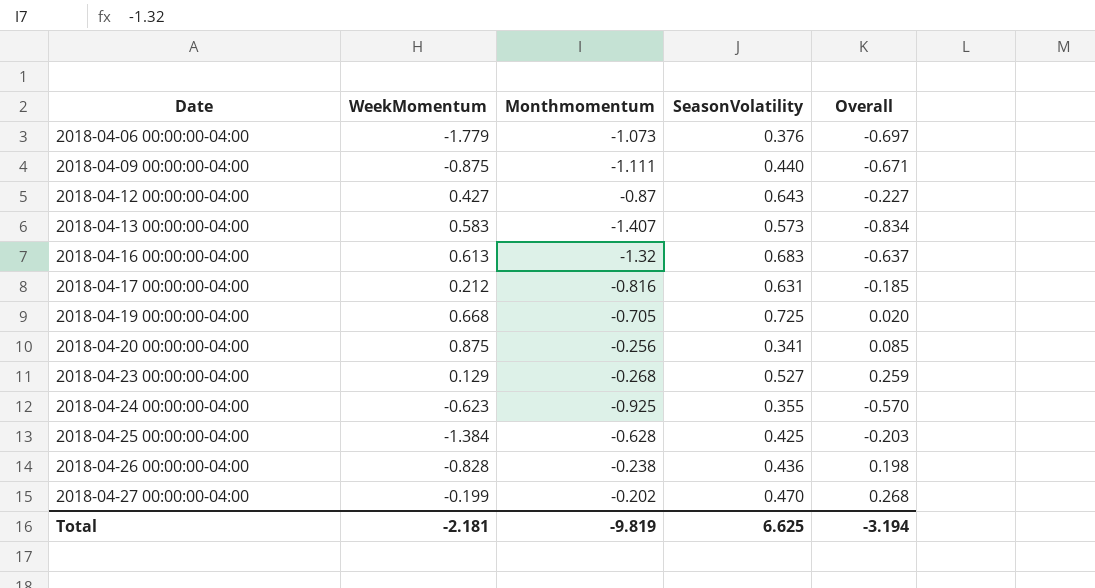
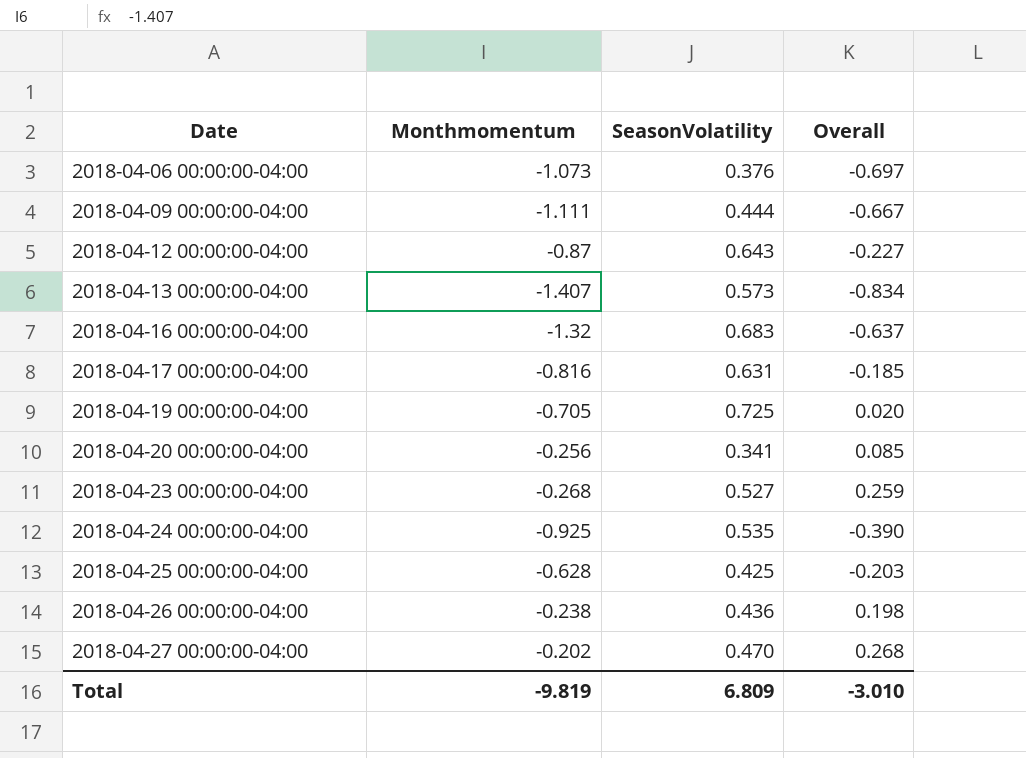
column WeekMomentum | position: 2 -> none
2018-04-09 00:00:00-04:00 | SeasonVolatility: 0.440 -> 0.444
2018-04-09 00:00:00-04:00 | Overall: -0.671 -> -0.667
2018-04-24 00:00:00-04:00 | SeasonVolatility: 0.355 -> 0.535
2018-04-24 00:00:00-04:00 | Overall: -0.570 -> -0.390
Total | SeasonVolatility: 6.625 -> 6.809
Total | Overall: -3.194 -> -3.010

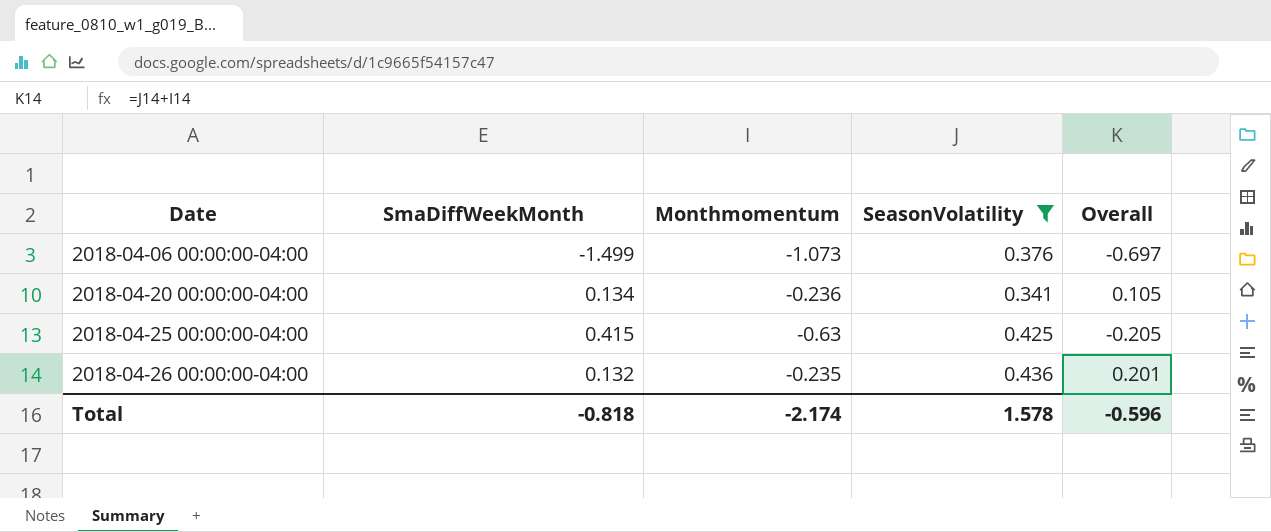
filter: none -> SeasonVolatility <= 0.436
column SmaDiffWeekMonth | position: none -> 2
2018-04-20 00:00:00-04:00 | Monthmomentum: -0.256 -> -0.236
2018-04-20 00:00:00-04:00 | Overall: 0.085 -> 0.105
2018-04-25 00:00:00-04:00 | Monthmomentum: -0.628 -> -0.63
2018-04-25 00:00:00-04:00 | Overall: -0.203 -> -0.205
2018-04-26 00:00:00-04:00 | Monthmomentum: -0.238 -> -0.235
2018-04-26 00:00:00-04:00 | Overall: 0.198 -> 0.201
Total | Monthmomentum: -9.819 -> -2.174
Total | SeasonVolatility: 6.809 -> 1.578
Total | Overall: -3.010 -> -0.596

